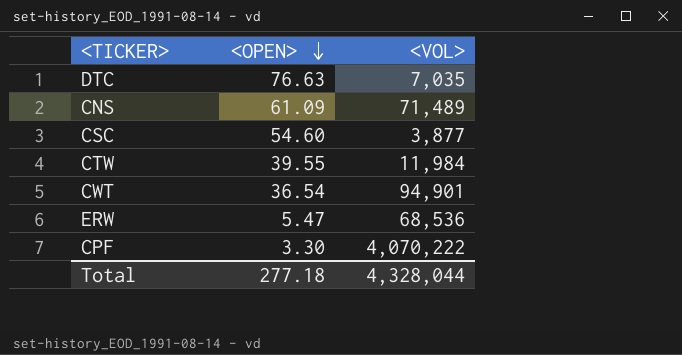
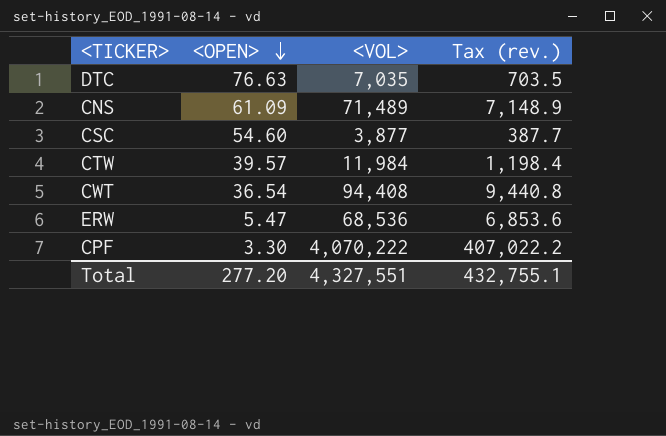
column Tax (rev.) | formula: none -> [<VOL>] * 0.1
CTW | <OPEN>: 39.55 -> 39.57
CWT | <VOL>: 94,901 -> 94,408
Total | <OPEN>: 277.18 -> 277.20
Total | <VOL>: 4,328,044 -> 4,327,551

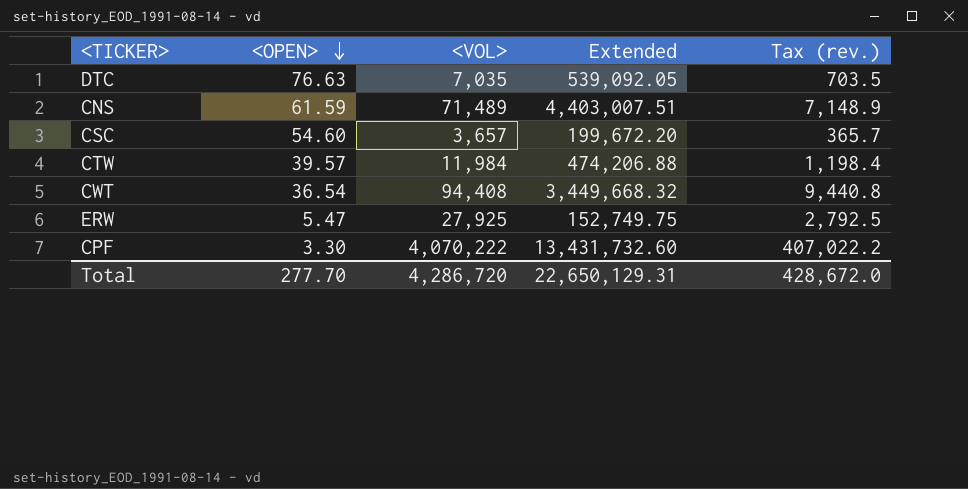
column Extended | formula: none -> [<OPEN>] * [<VOL>]
CNS | <OPEN>: 61.09 -> 61.59
CSC | <VOL>: 3,877 -> 3,657
CSC | Tax (rev.): 387.7 -> 365.7
ERW | <VOL>: 68,536 -> 27,925
ERW | Tax (rev.): 6,853.6 -> 2,792.5
Total | <OPEN>: 277.20 -> 277.70
Total | <VOL>: 4,327,551 -> 4,286,720
Total | Tax (rev.): 432,755.1 -> 428,672.0

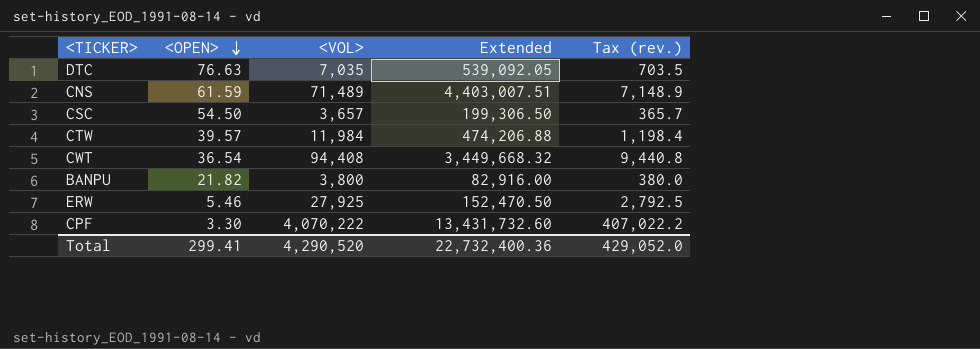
CSC | <OPEN>: 54.60 -> 54.50
CSC | Extended: 199,672.20 -> 199,306.50
row BANPU: none -> 21.82 | 3,800 | 82,916.00 | 380.0
ERW | <OPEN>: 5.47 -> 5.46
ERW | Extended: 152,749.75 -> 152,470.50
Total | <OPEN>: 277.70 -> 299.41
Total | <VOL>: 4,286,720 -> 4,290,520
Total | Extended: 22,650,129.31 -> 22,732,400.36
Total | Tax (rev.): 428,672.0 -> 429,052.0

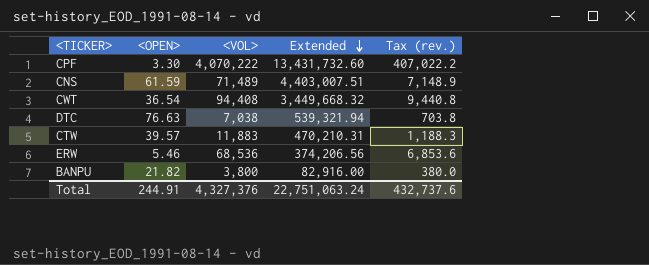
row order: <OPEN> descending -> Extended descending
row CSC: 54.50 | 3,657 | 199,306.50 | 365.7 -> none
DTC | <VOL>: 7,035 -> 7,038
DTC | Extended: 539,092.05 -> 539,321.94
DTC | Tax (rev.): 703.5 -> 703.8
CTW | <VOL>: 11,984 -> 11,883
CTW | Extended: 474,206.88 -> 470,210.31
CTW | Tax (rev.): 1,198.4 -> 1,188.3
ERW | <VOL>: 27,925 -> 68,536
ERW | Extended: 152,470.50 -> 374,206.56
ERW | Tax (rev.): 2,792.5 -> 6,853.6
Total | <OPEN>: 299.41 -> 244.91
Total | <VOL>: 4,290,520 -> 4,327,376
Total | Extended: 22,732,400.36 -> 22,751,063.24
Total | Tax (rev.): 429,052.0 -> 432,737.6

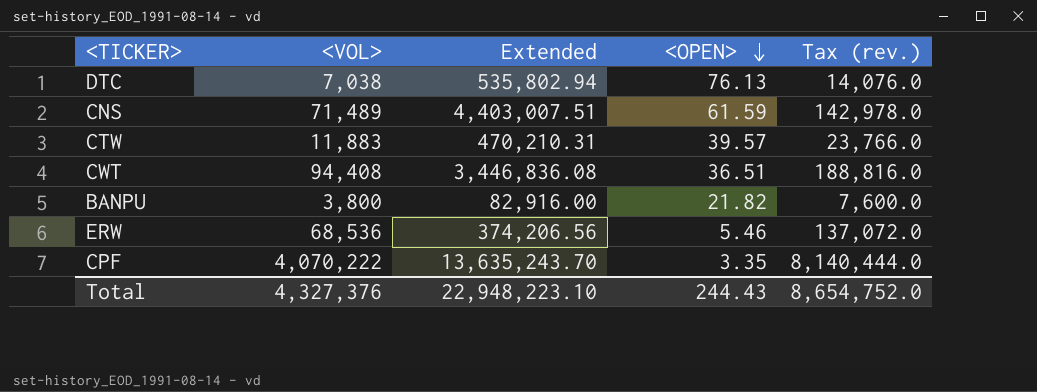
row order: Extended descending -> <OPEN> descending
column <OPEN> | position: 2 -> 4
column Tax (rev.) | formula: [<VOL>] * 0.1 -> [<VOL>] * 2
DTC | Extended: 539,321.94 -> 535,802.94
DTC | <OPEN>: 76.63 -> 76.13
CWT | Extended: 3,449,668.32 -> 3,446,836.08
CWT | <OPEN>: 36.54 -> 36.51
CPF | Extended: 13,431,732.60 -> 13,635,243.70
CPF | <OPEN>: 3.30 -> 3.35
Total | Extended: 22,751,063.24 -> 22,948,223.10
Total | <OPEN>: 244.91 -> 244.43
Total | Tax (rev.): 432,737.6 -> 8,654,752.0

